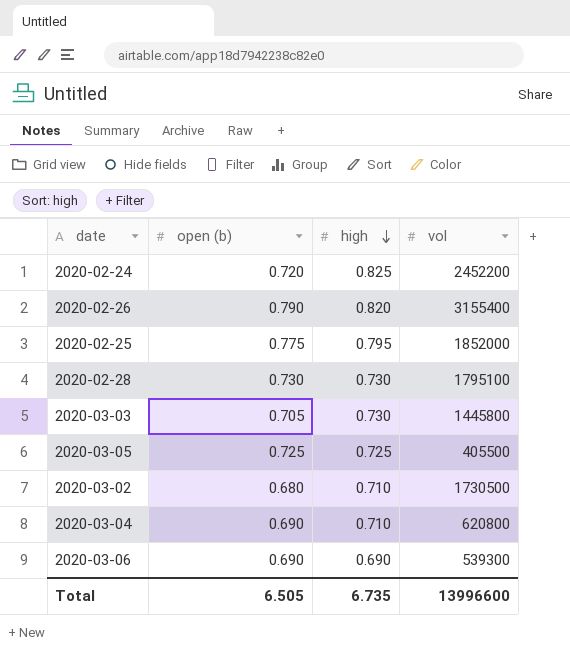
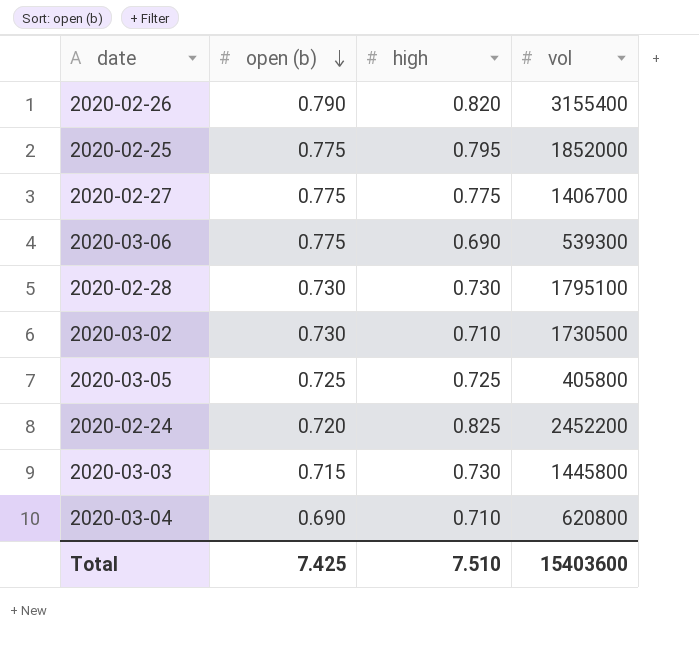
row order: high descending -> open (b) descending
row 2020-02-27: none -> 0.775 | 0.775 | 1406700
2020-03-06 | open (b): 0.690 -> 0.775
2020-03-02 | open (b): 0.680 -> 0.730
2020-03-05 | vol: 405500 -> 405800
2020-03-03 | open (b): 0.705 -> 0.715
Total | open (b): 6.505 -> 7.425
Total | high: 6.735 -> 7.510
Total | vol: 13996600 -> 15403600

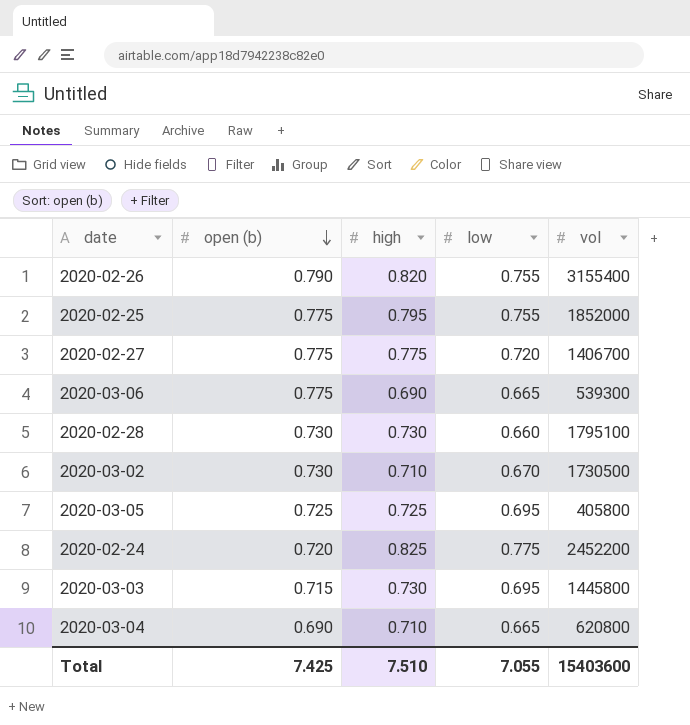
column low | position: none -> 4

